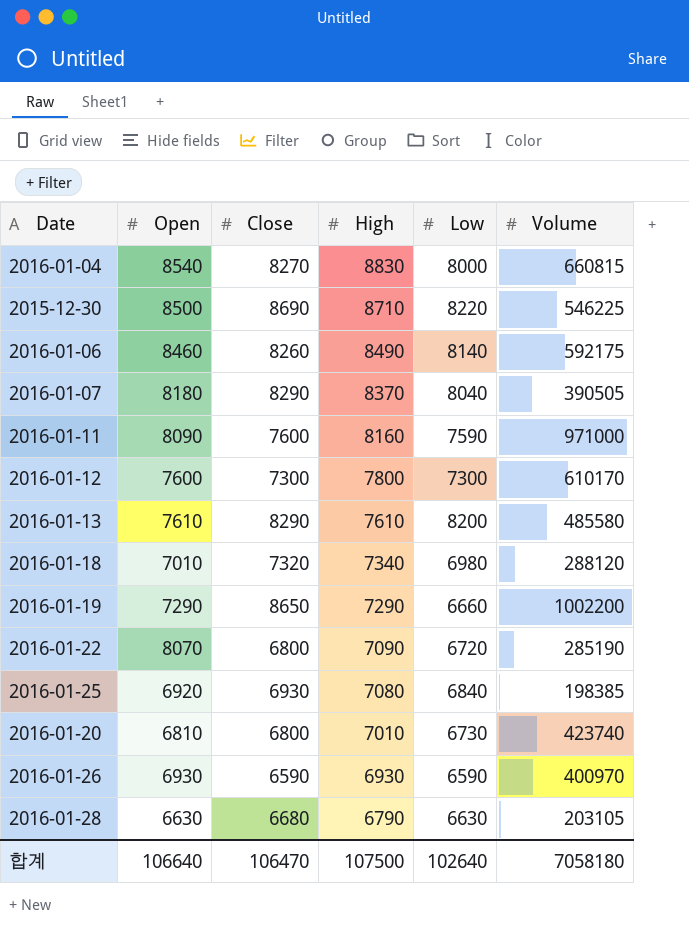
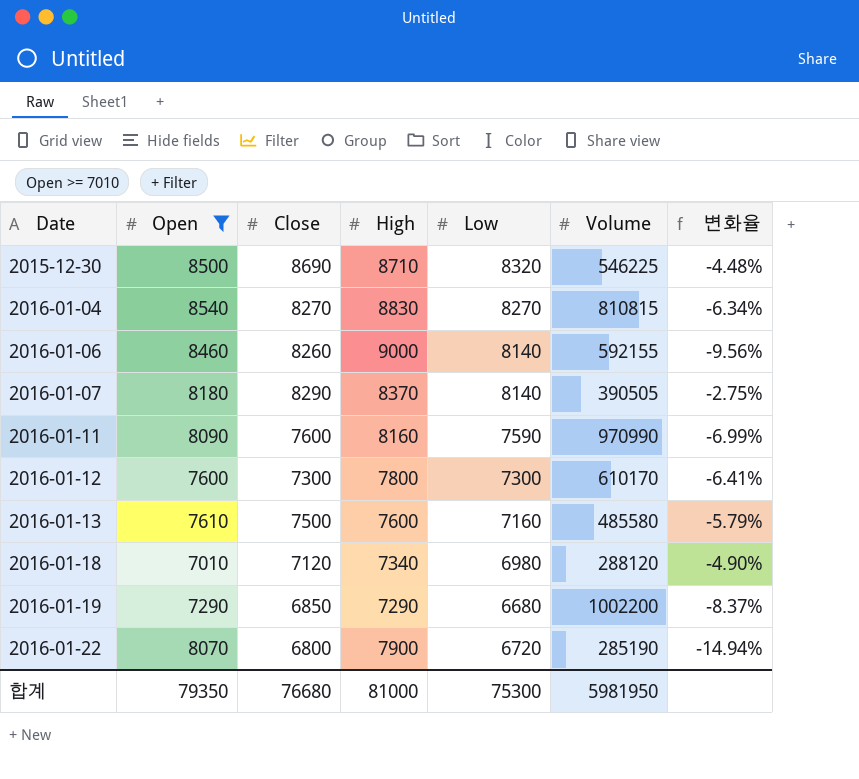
filter: none -> Open >= 7010
row order: High descending -> Date ascending
column 변화율 | formula: none -> ([Low] - [High]) / [High]
2015-12-30 | Low: 8220 -> 8320
2016-01-04 | Low: 8000 -> 8270
2016-01-04 | Volume: 660815 -> 810815
2016-01-06 | High: 8490 -> 9000
2016-01-06 | Volume: 592175 -> 592155
2016-01-07 | Low: 8040 -> 8140
2016-01-11 | Volume: 971000 -> 970990
2016-01-13 | Close: 8290 -> 7500
2016-01-13 | High: 7610 -> 7600
2016-01-13 | Low: 8200 -> 7160
2016-01-18 | Close: 7320 -> 7120
2016-01-19 | Close: 8650 -> 6850
2016-01-19 | Low: 6660 -> 6680
2016-01-22 | High: 7090 -> 7900
합계 | Open: 106640 -> 79350
합계 | Close: 106470 -> 76680
합계 | High: 107500 -> 81000
합계 | Low: 102640 -> 75300
합계 | Volume: 7058180 -> 5981950

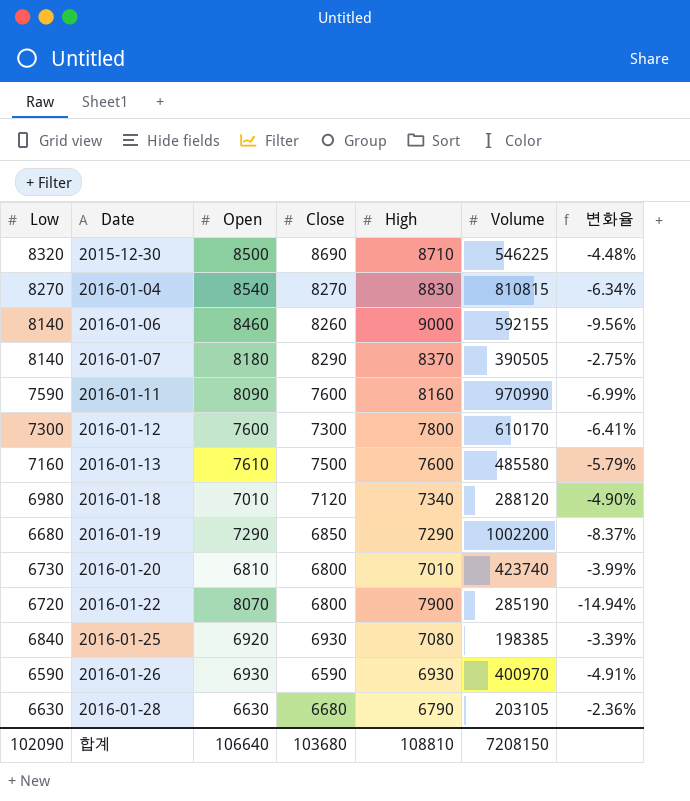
filter: Open >= 7010 -> none
column Low | position: 5 -> 1
합계 | Low: 75300 -> 102090
합계 | Open: 79350 -> 106640
합계 | Close: 76680 -> 103680
합계 | High: 81000 -> 108810
합계 | Volume: 5981950 -> 7208150

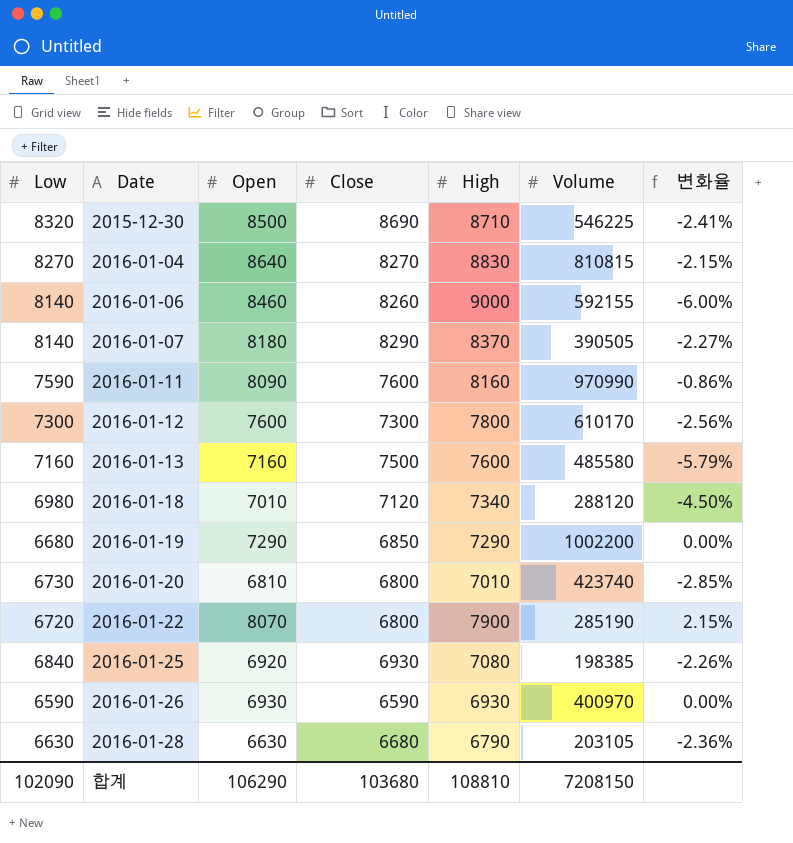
column 변화율 | formula: ([Low] - [High]) / [High] -> ([Open] - [High]) / [High]
2016-01-04 | Open: 8540 -> 8640
2016-01-13 | Open: 7610 -> 7160
합계 | Open: 106640 -> 106290

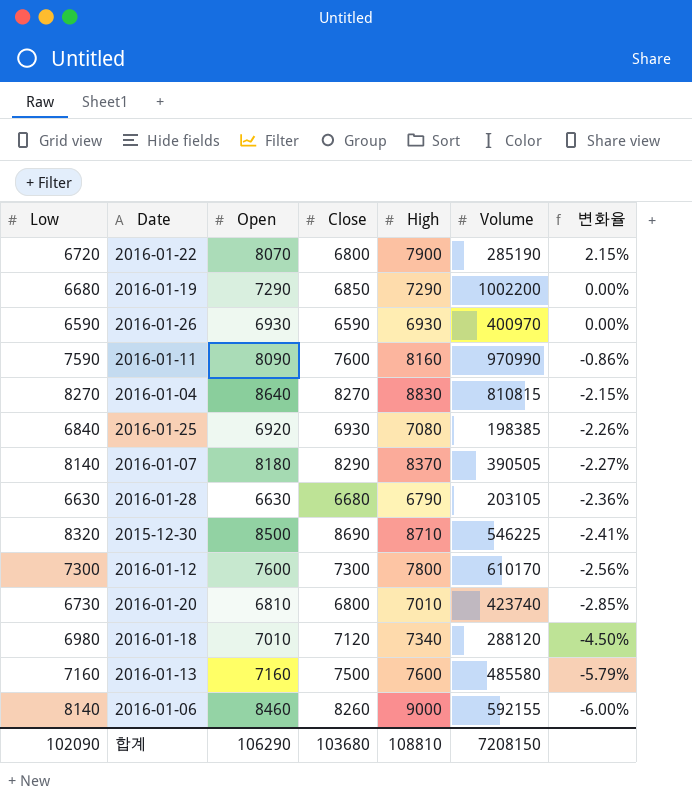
row order: Date ascending -> 변화율 descending

